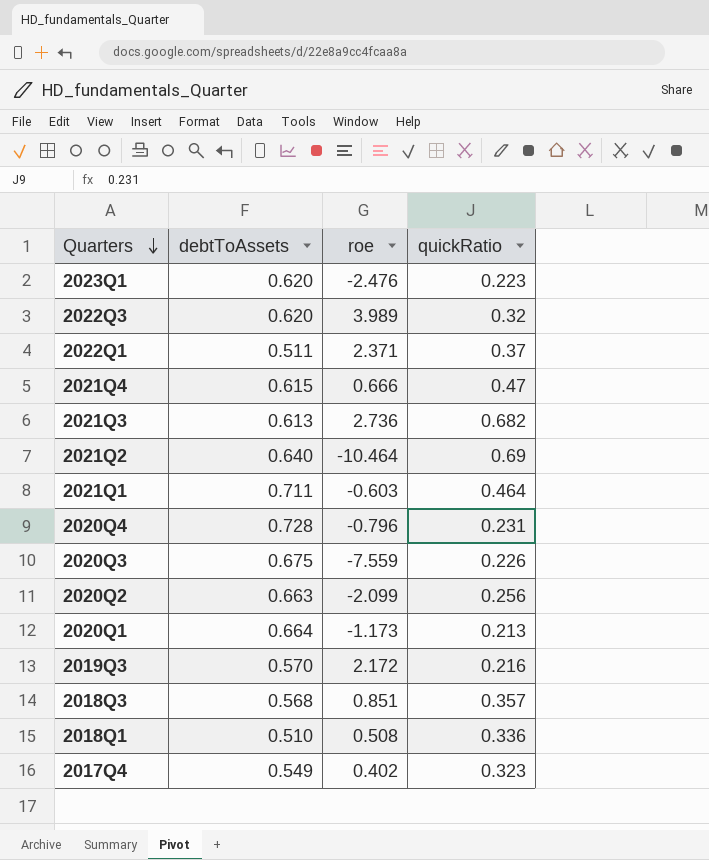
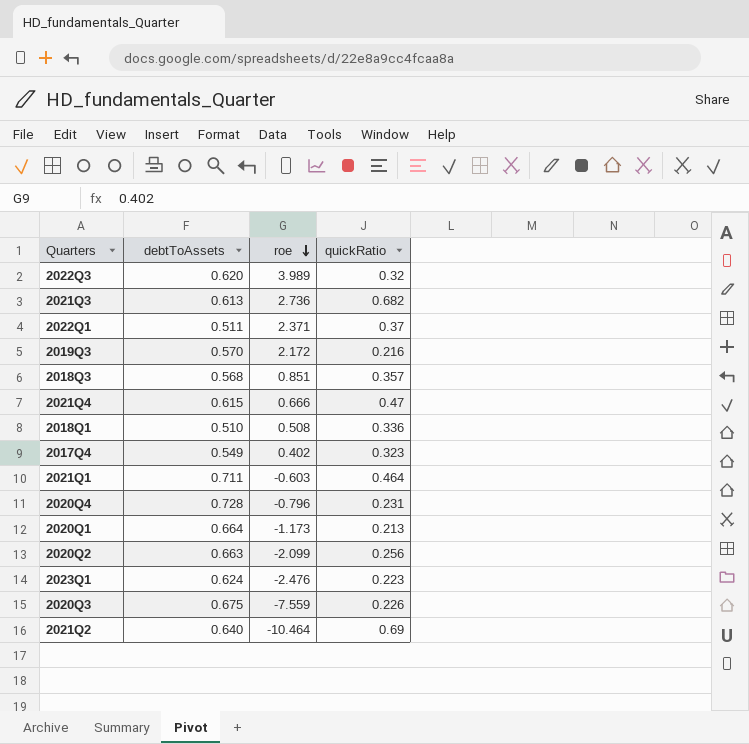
row order: Quarters descending -> roe descending
2023Q1 | debtToAssets: 0.620 -> 0.624

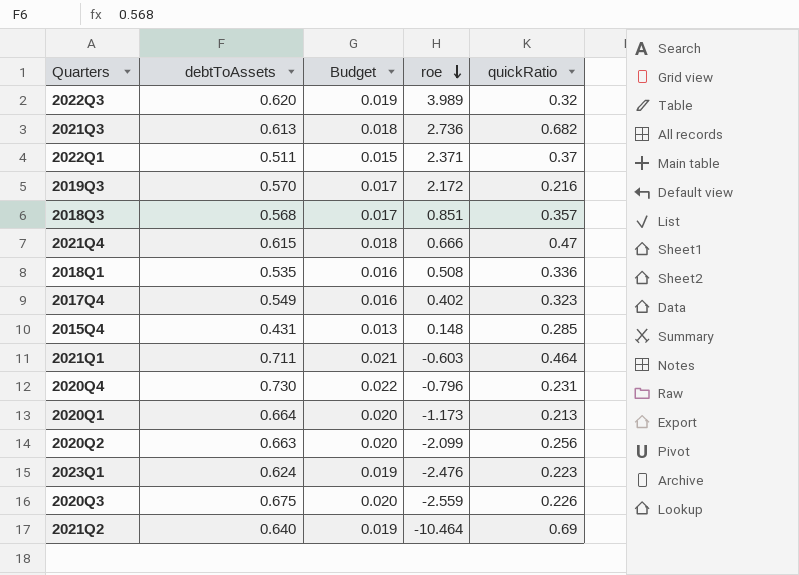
column Budget | formula: none -> [debtToAssets] * 0.03
2018Q1 | debtToAssets: 0.510 -> 0.535
row 2015Q4: none -> 0.431 | 0.013 | 0.148 | 0.285
2020Q4 | debtToAssets: 0.728 -> 0.730
2020Q3 | roe: -7.559 -> -2.559

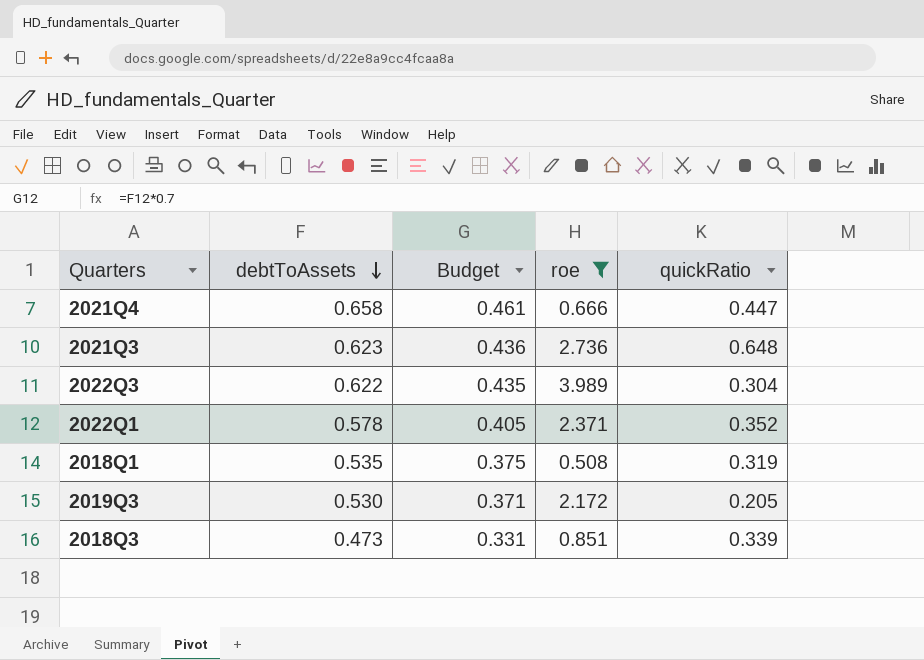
filter: none -> roe >= 0.508
row order: roe descending -> debtToAssets descending
column Budget | formula: [debtToAssets] * 0.03 -> [debtToAssets] * 0.7
2021Q4 | debtToAssets: 0.615 -> 0.658
2021Q4 | quickRatio: 0.47 -> 0.447
2021Q3 | debtToAssets: 0.613 -> 0.623
2021Q3 | quickRatio: 0.682 -> 0.648
2022Q3 | debtToAssets: 0.620 -> 0.622
2022Q3 | quickRatio: 0.32 -> 0.304
2022Q1 | debtToAssets: 0.511 -> 0.578
2022Q1 | quickRatio: 0.37 -> 0.352
2018Q1 | quickRatio: 0.336 -> 0.319
2019Q3 | debtToAssets: 0.570 -> 0.530
2019Q3 | quickRatio: 0.216 -> 0.205
2018Q3 | debtToAssets: 0.568 -> 0.473
2018Q3 | quickRatio: 0.357 -> 0.339

